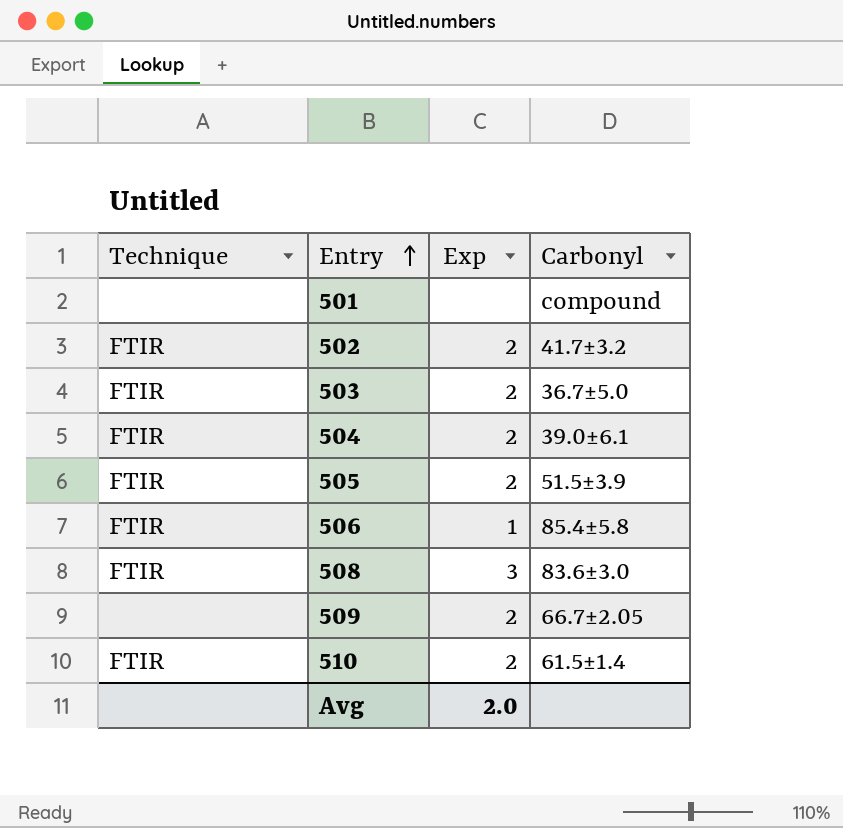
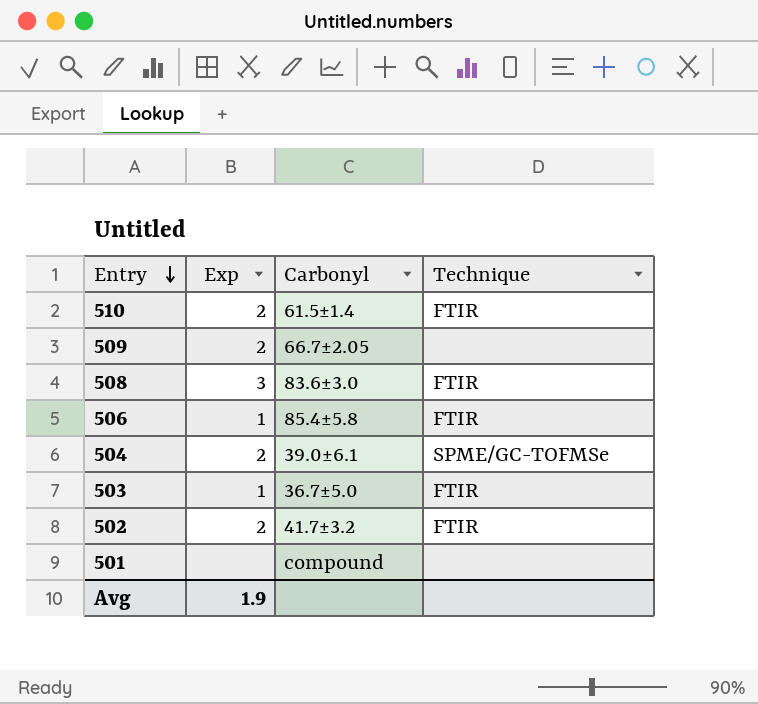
row order: Entry ascending -> Entry descending
column Technique | position: 1 -> 4
row 505: FTIR | 2 | 51.5±3.9 -> none
504 | Technique: FTIR -> SPME/GC-TOFMSe
503 | Exp: 2 -> 1
Avg | Exp: 2.0 -> 1.9

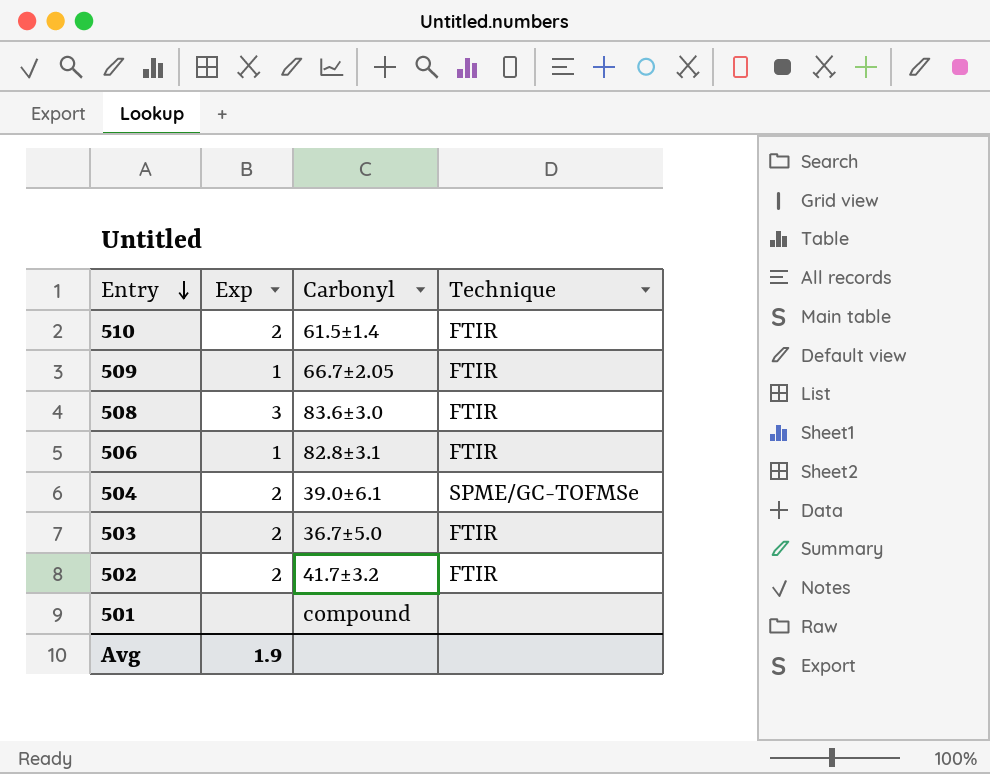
509 | Exp: 2 -> 1
509 | Technique: none -> FTIR
506 | Carbonyl: 85.4±5.8 -> 82.8±3.1
503 | Exp: 1 -> 2

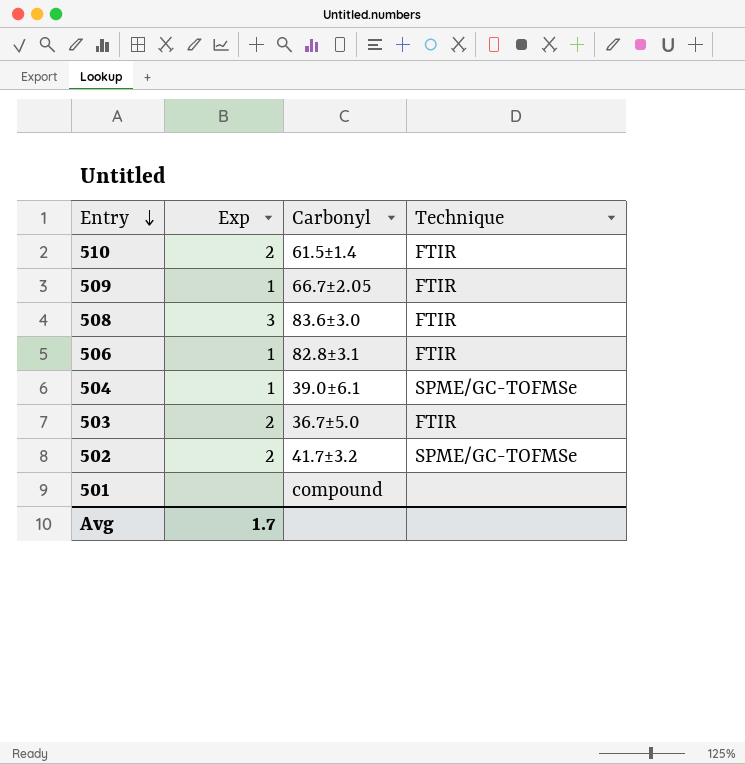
504 | Exp: 2 -> 1
502 | Technique: FTIR -> SPME/GC-TOFMSe
Avg | Exp: 1.9 -> 1.7

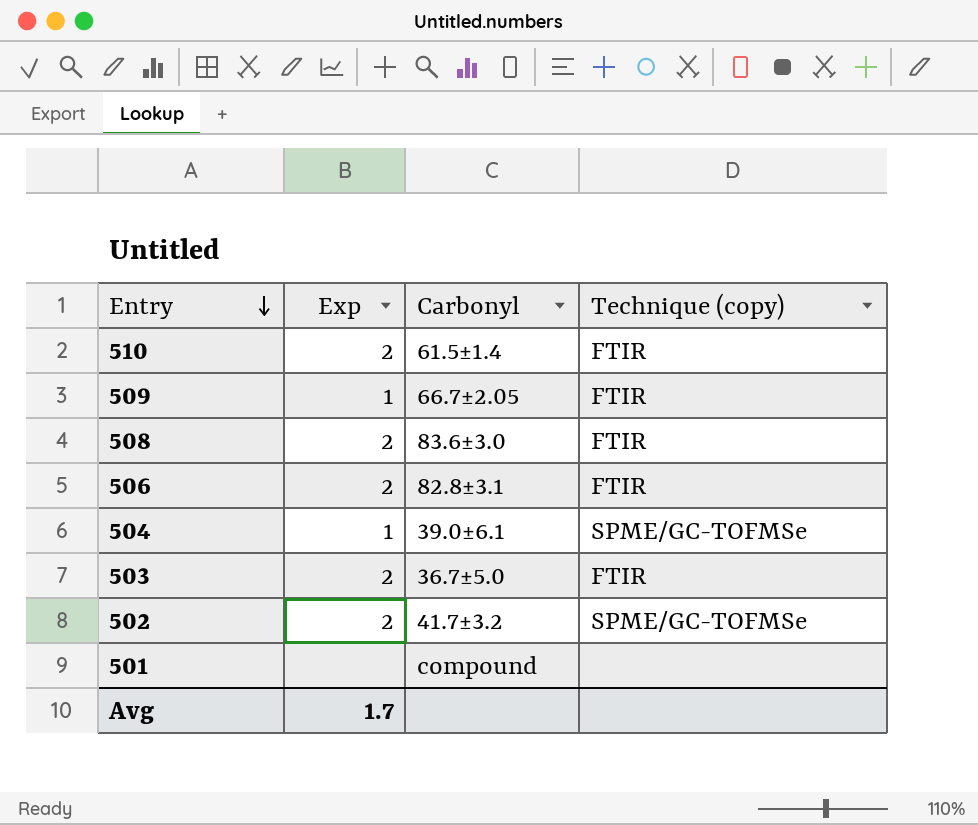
column name: Technique -> Technique (copy)
508 | Exp: 3 -> 2
506 | Exp: 1 -> 2

